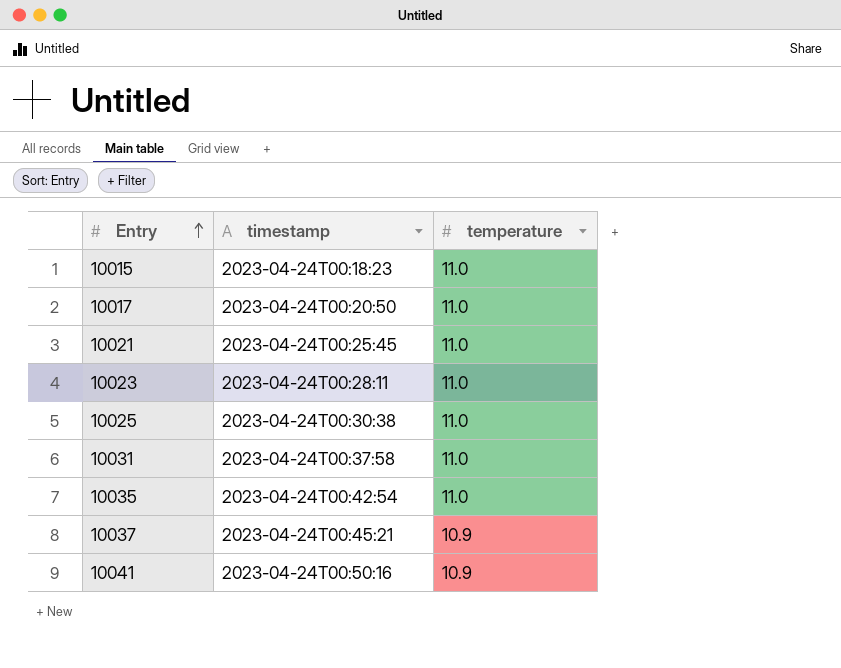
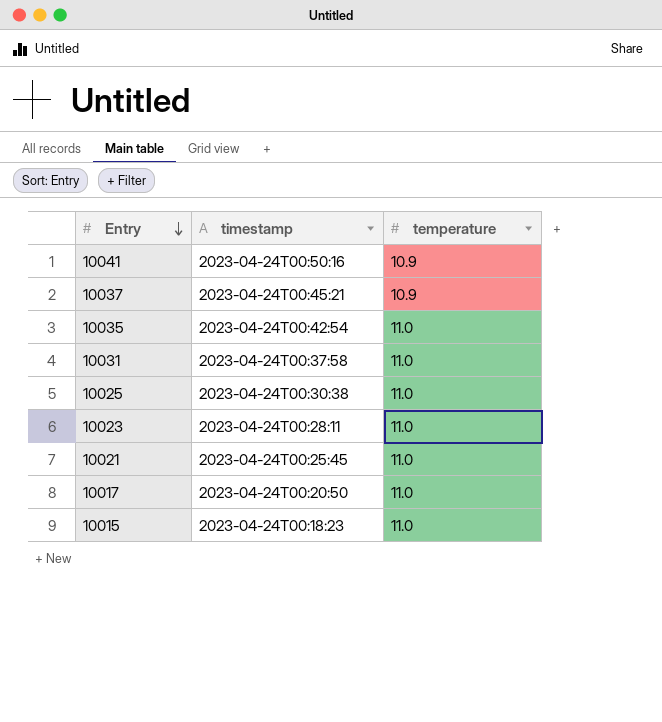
row order: Entry ascending -> Entry descending

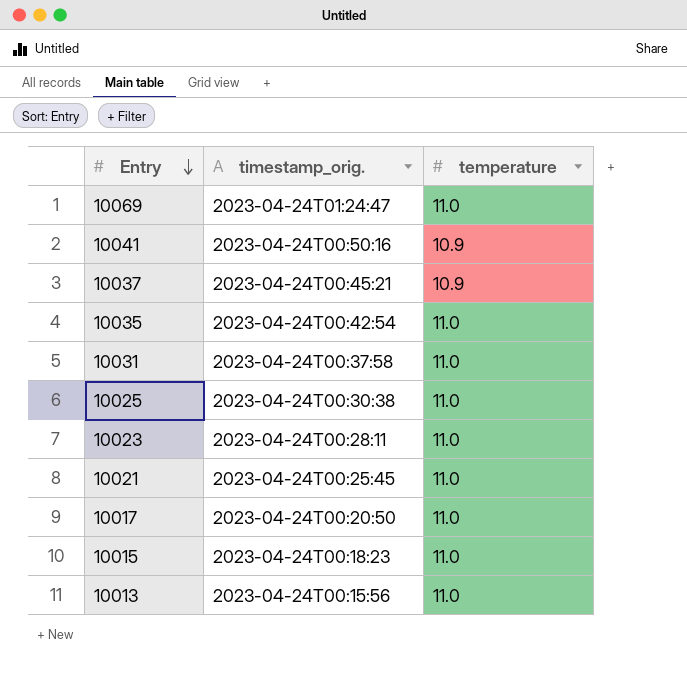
column name: timestamp -> timestamp_orig.
row 10069: none -> 2023-04-24T01:24:47 | 11.0
row 10013: none -> 2023-04-24T00:15:56 | 11.0

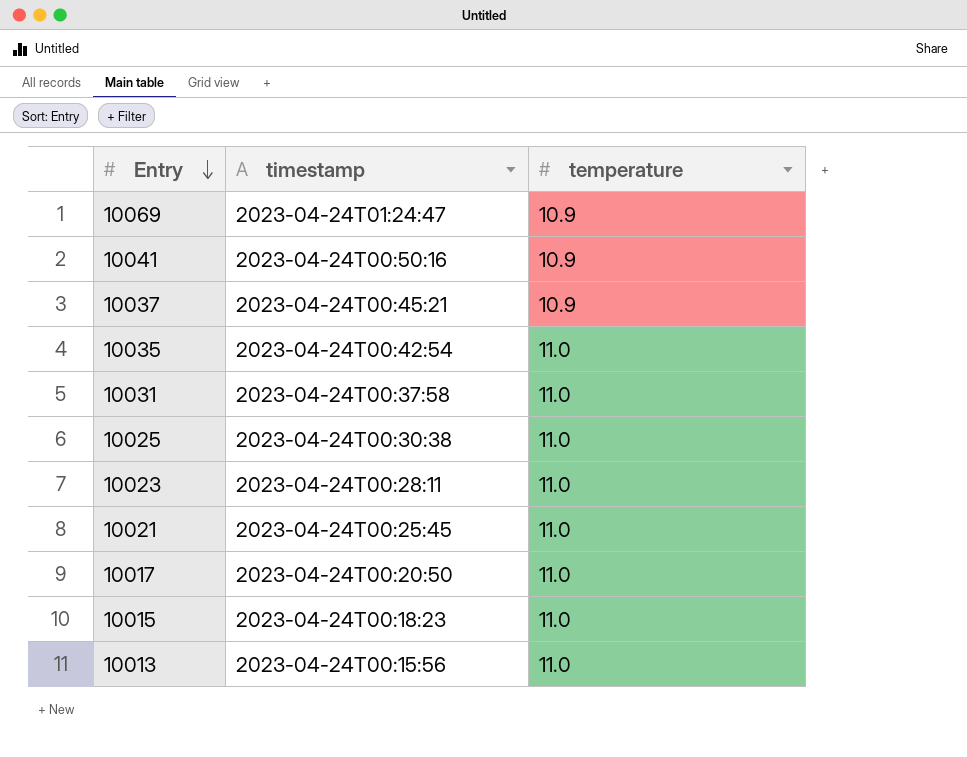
column name: timestamp_orig. -> timestamp
10069 | temperature: 11.0 -> 10.9

